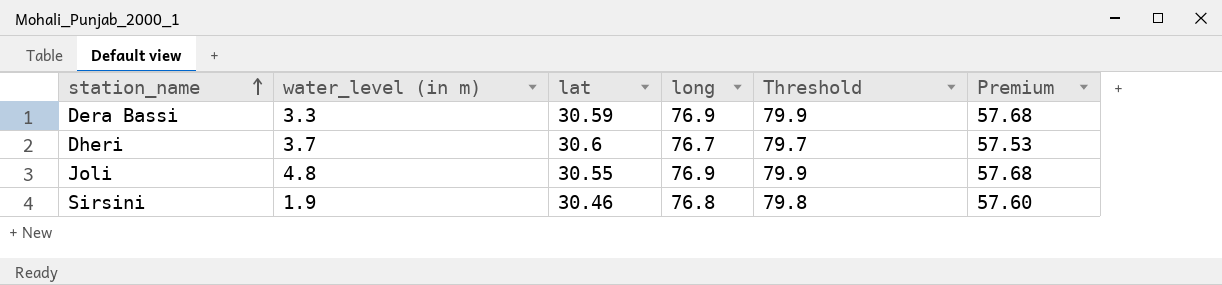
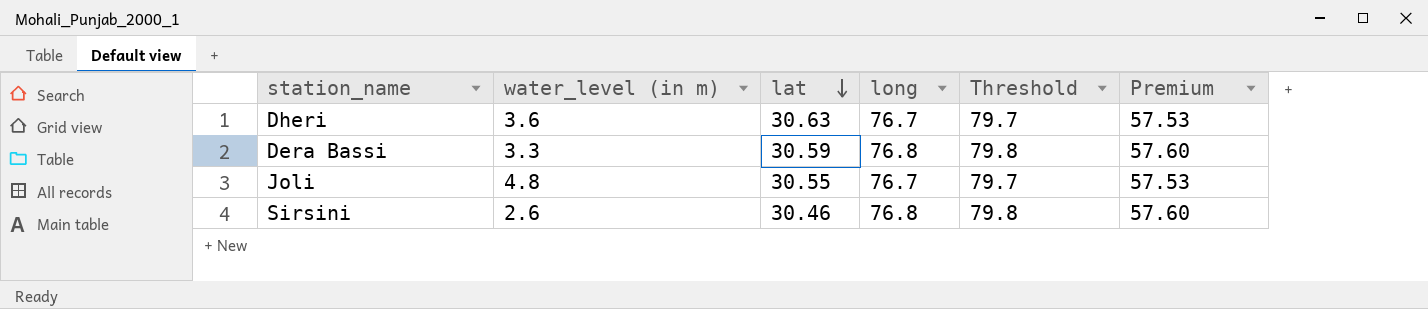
row order: station_name ascending -> lat descending
Dheri | water_level (in m): 3.7 -> 3.6
Dheri | lat: 30.6 -> 30.63
Dera Bassi | long: 76.9 -> 76.8
Dera Bassi | Threshold: 79.9 -> 79.8
Dera Bassi | Premium: 57.68 -> 57.60
Joli | long: 76.9 -> 76.7
Joli | Threshold: 79.9 -> 79.7
Joli | Premium: 57.68 -> 57.53
Sirsini | water_level (in m): 1.9 -> 2.6

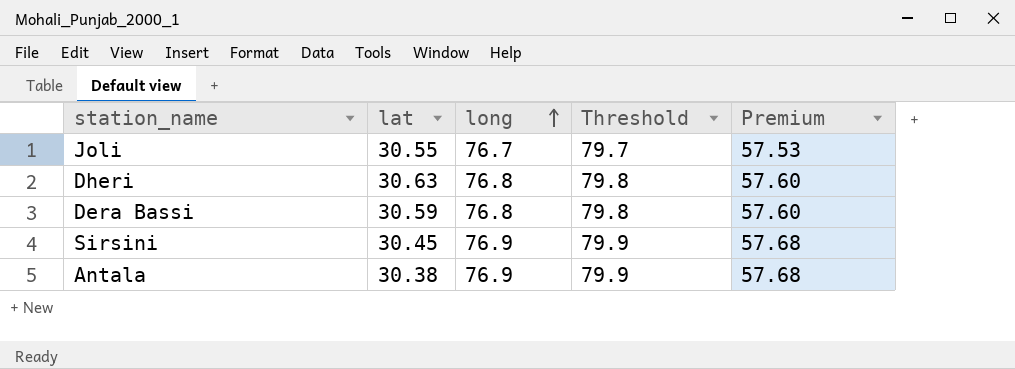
row order: lat descending -> long ascending
column water_level (in m) | position: 2 -> none
Dheri | long: 76.7 -> 76.8
Dheri | Threshold: 79.7 -> 79.8
Dheri | Premium: 57.53 -> 57.60
Sirsini | lat: 30.46 -> 30.45
Sirsini | long: 76.8 -> 76.9
Sirsini | Threshold: 79.8 -> 79.9
Sirsini | Premium: 57.60 -> 57.68
row Antala: none -> 30.38 | 76.9 | 79.9 | 57.68

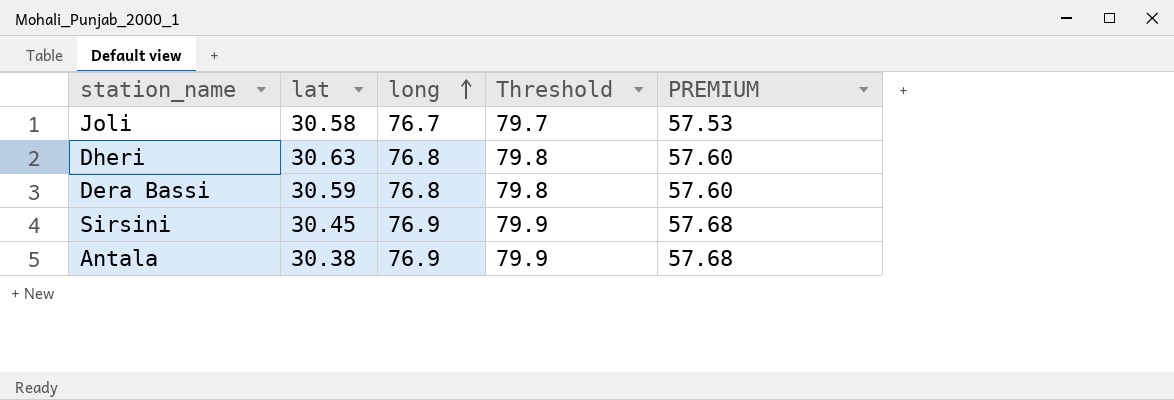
column name: Premium -> PREMIUM
Joli | lat: 30.55 -> 30.58

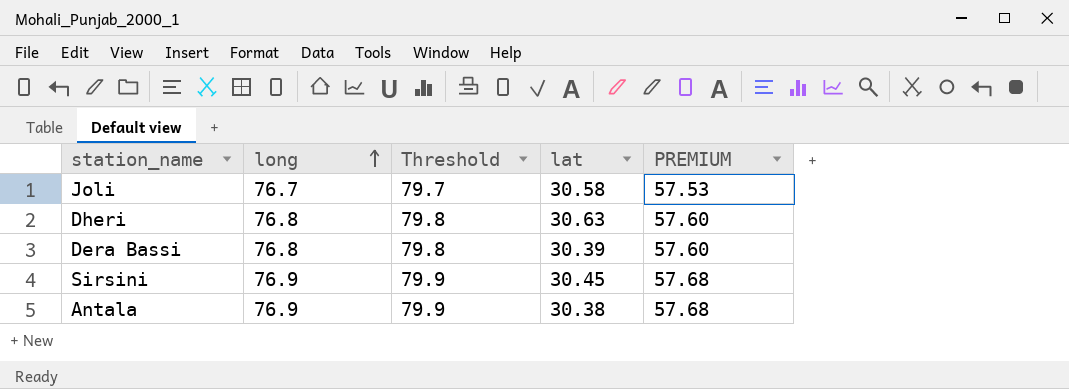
column lat | position: 2 -> 4
Dera Bassi | lat: 30.59 -> 30.39

